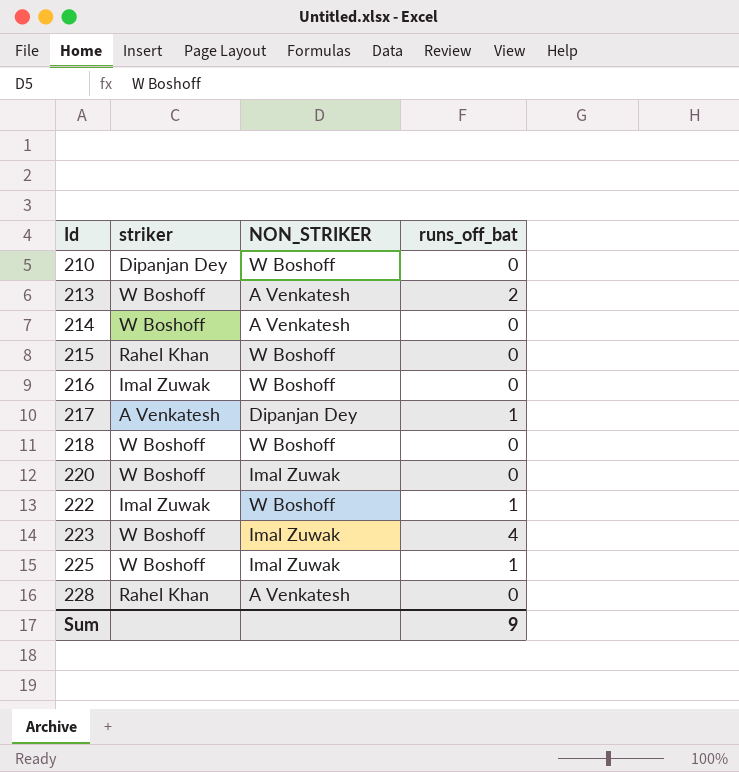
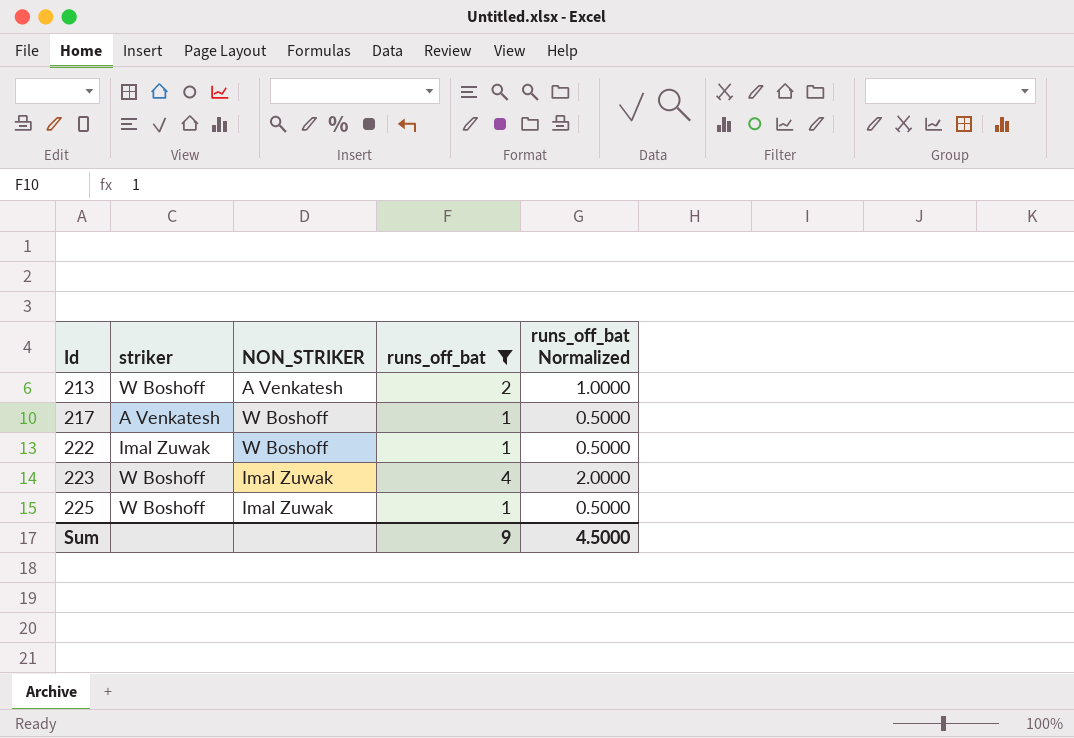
filter: none -> runs_off_bat != 0
column runs_off_bat Normalized | formula: none -> [runs_off_bat] * 0.5
217 | NON_STRIKER: Dipanjan Dey -> W Boshoff

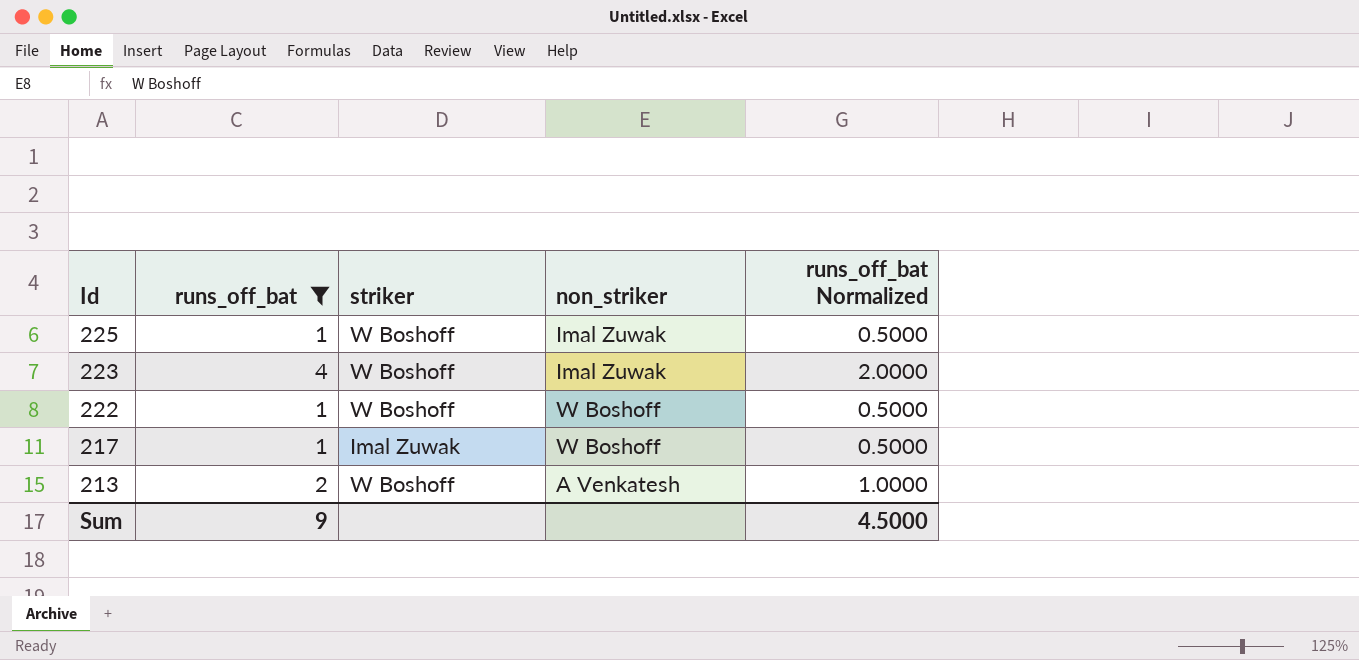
row order: Id ascending -> Id descending
column runs_off_bat | position: 4 -> 2
column name: NON_STRIKER -> non_striker
222 | striker: Imal Zuwak -> W Boshoff
217 | striker: A Venkatesh -> Imal Zuwak

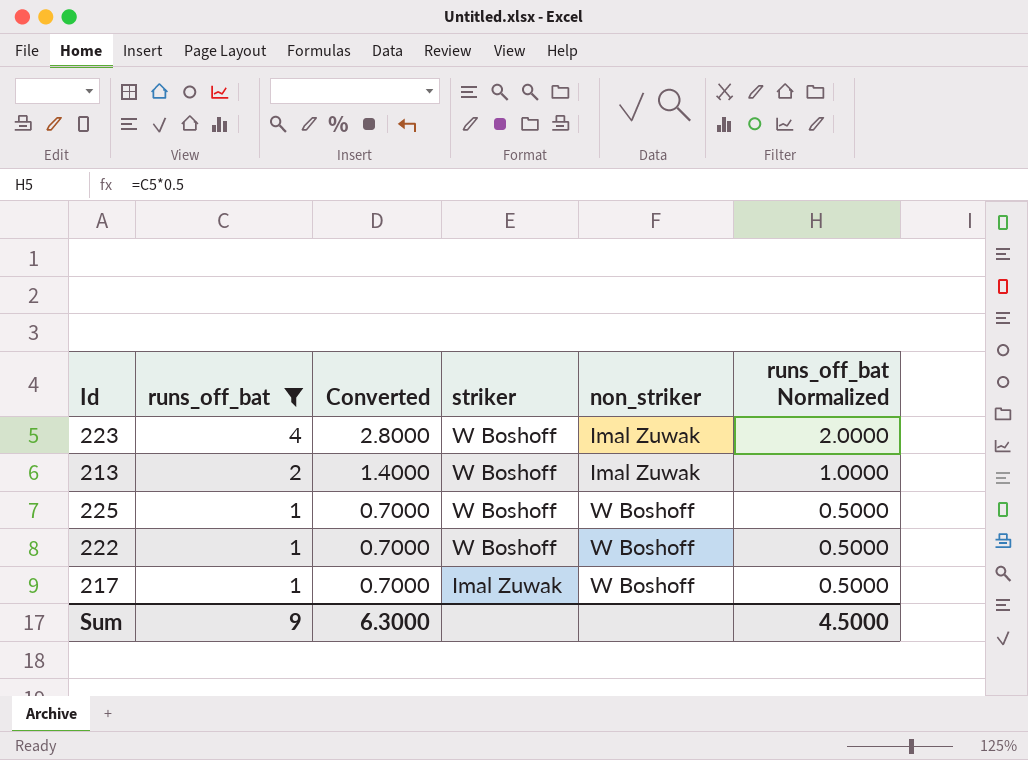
row order: Id descending -> runs_off_bat descending
column Converted | formula: none -> [runs_off_bat] * 0.7
213 | non_striker: A Venkatesh -> Imal Zuwak
225 | non_striker: Imal Zuwak -> W Boshoff

